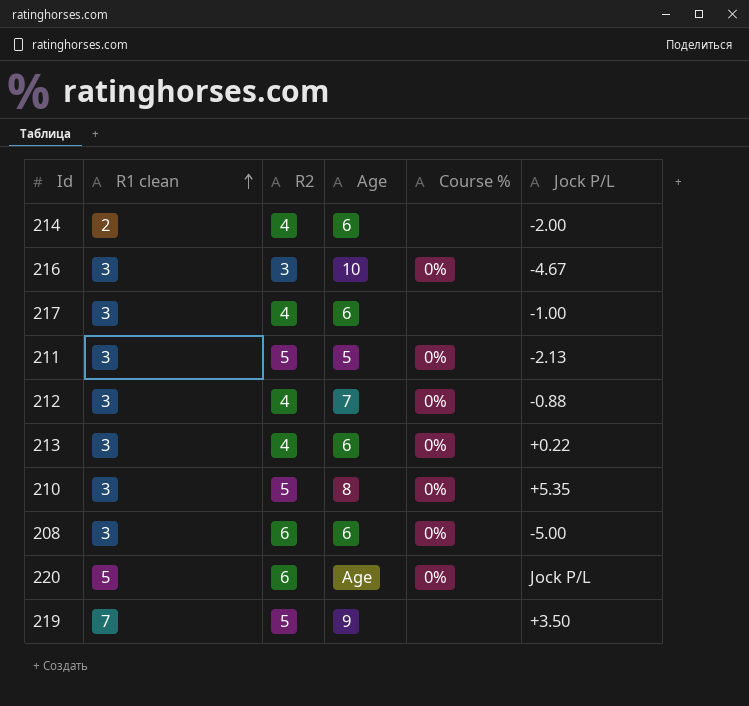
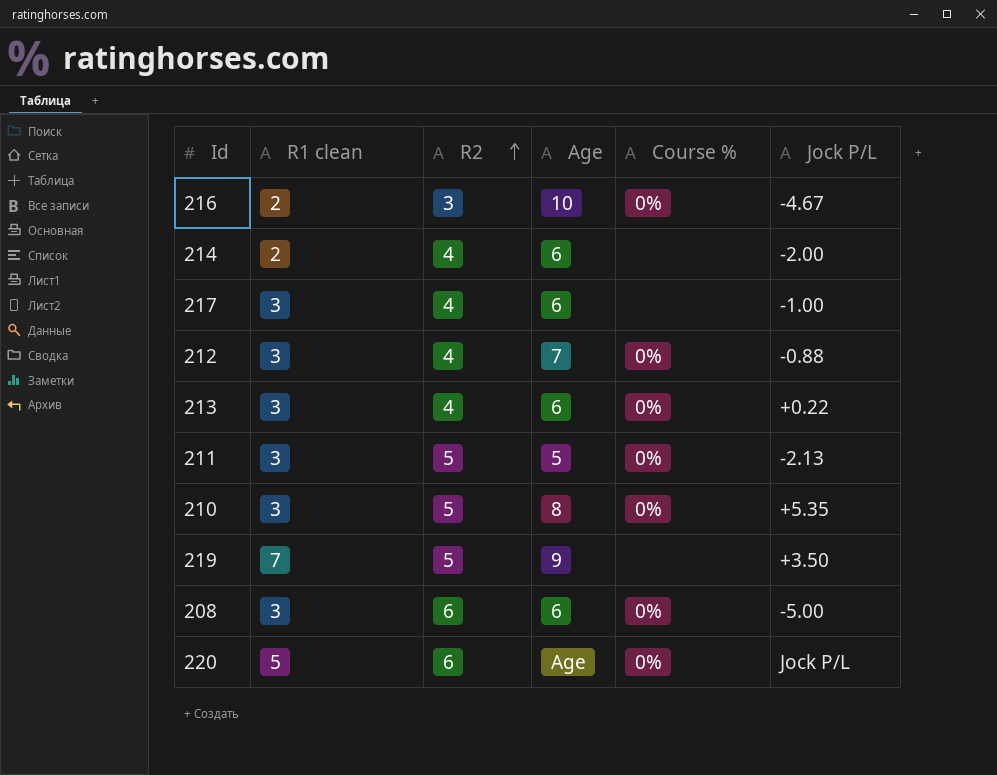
row order: R1 clean ascending -> R2 ascending
216 | R1 clean: 3 -> 2

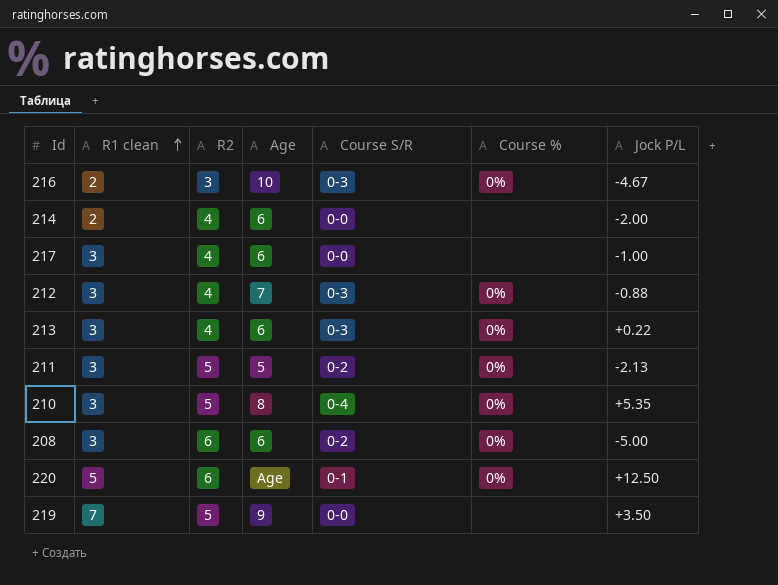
row order: R2 ascending -> R1 clean ascending
column Course S/R | position: none -> 5
220 | Jock P/L: Jock P/L -> +12.50

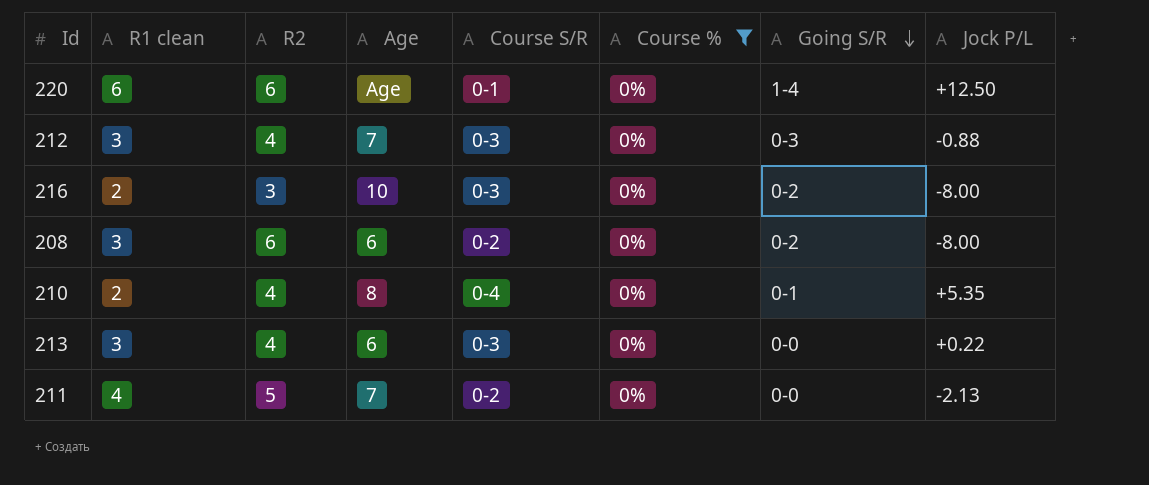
filter: none -> Course % = 0%
row order: R1 clean ascending -> Going S/R descending
column Going S/R | position: none -> 7
220 | R1 clean: 5 -> 6
216 | Jock P/L: -4.67 -> -8.00
208 | Jock P/L: -5.00 -> -8.00
210 | R1 clean: 3 -> 2
210 | R2: 5 -> 4
211 | R1 clean: 3 -> 4
211 | Age: 5 -> 7

